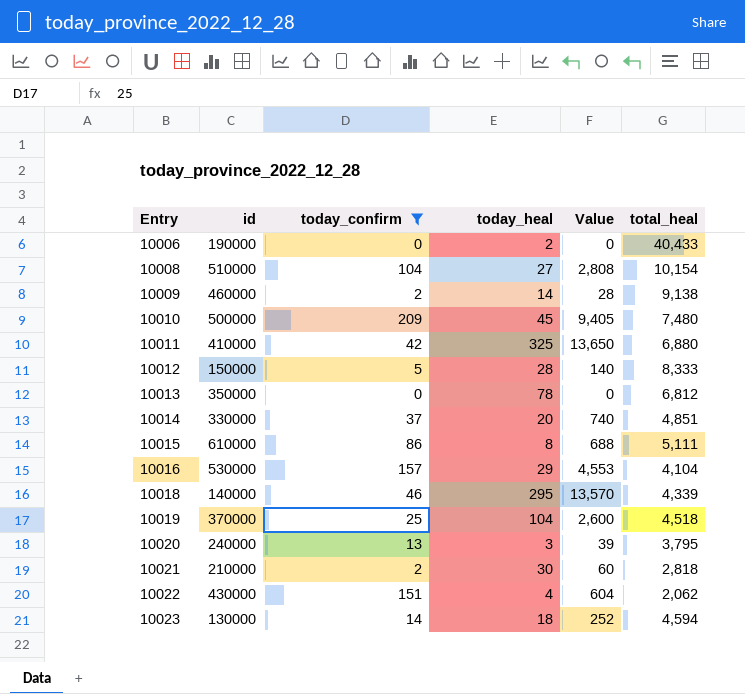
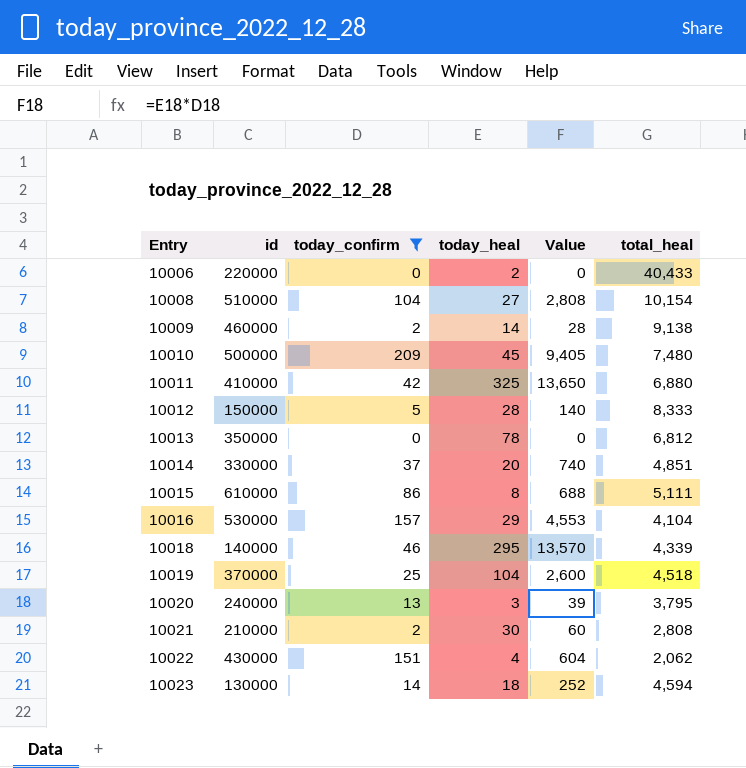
10006 | id: 190000 -> 220000
10021 | total_heal: 2,818 -> 2,808

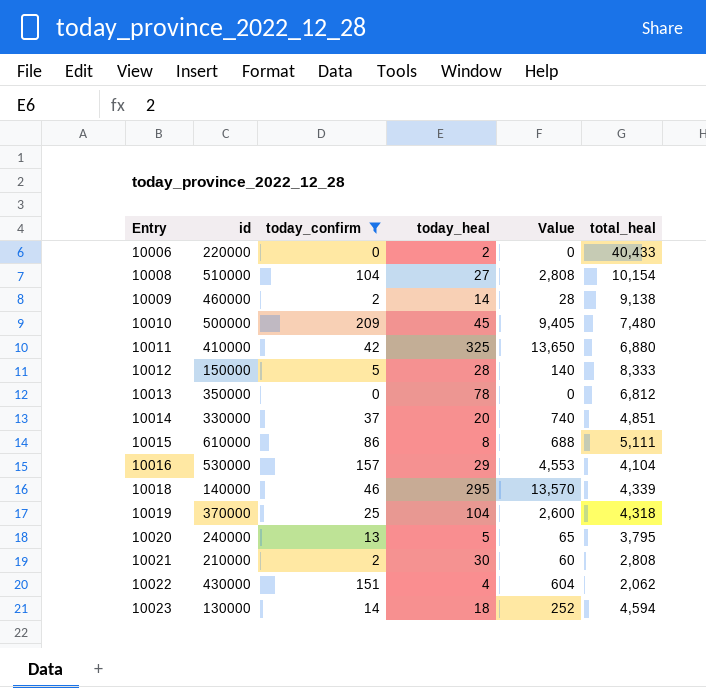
10019 | total_heal: 4,518 -> 4,318
10020 | today_heal: 3 -> 5
10020 | Value: 39 -> 65

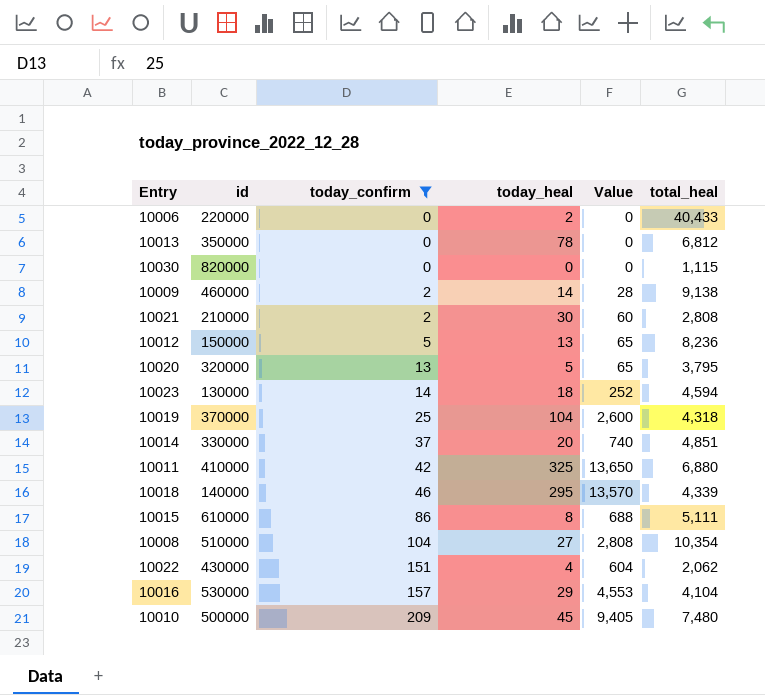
row order: Entry ascending -> today_confirm ascending
row 10030: none -> 820000 | 0 | 0 | 0 | 1,115
10012 | today_heal: 28 -> 13
10012 | Value: 140 -> 65
10012 | total_heal: 8,333 -> 8,236
10020 | id: 240000 -> 320000
10008 | total_heal: 10,154 -> 10,354

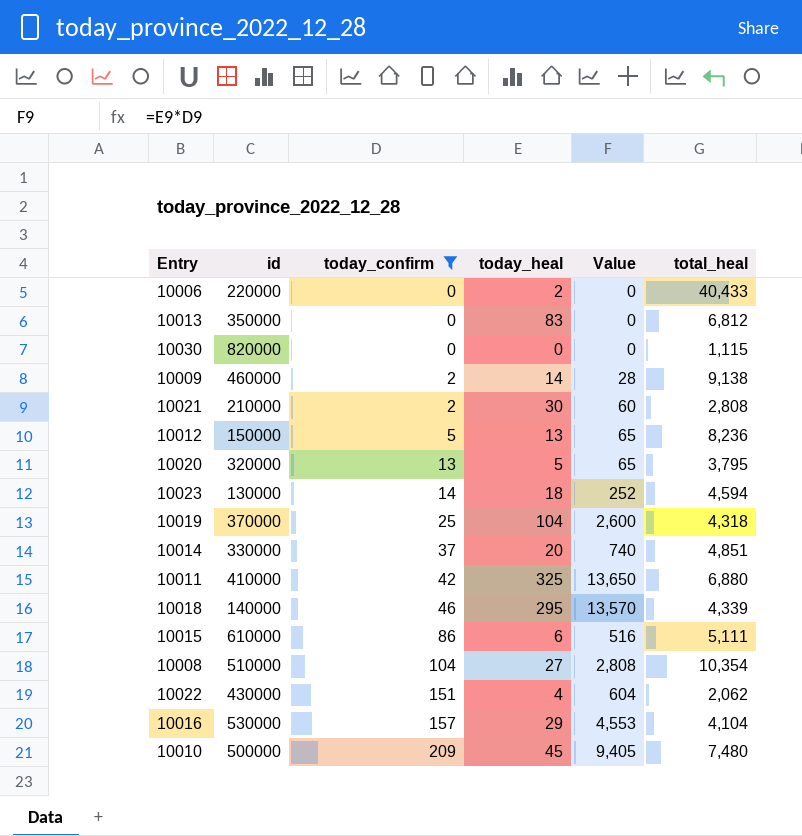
10013 | today_heal: 78 -> 83
10015 | today_heal: 8 -> 6
10015 | Value: 688 -> 516

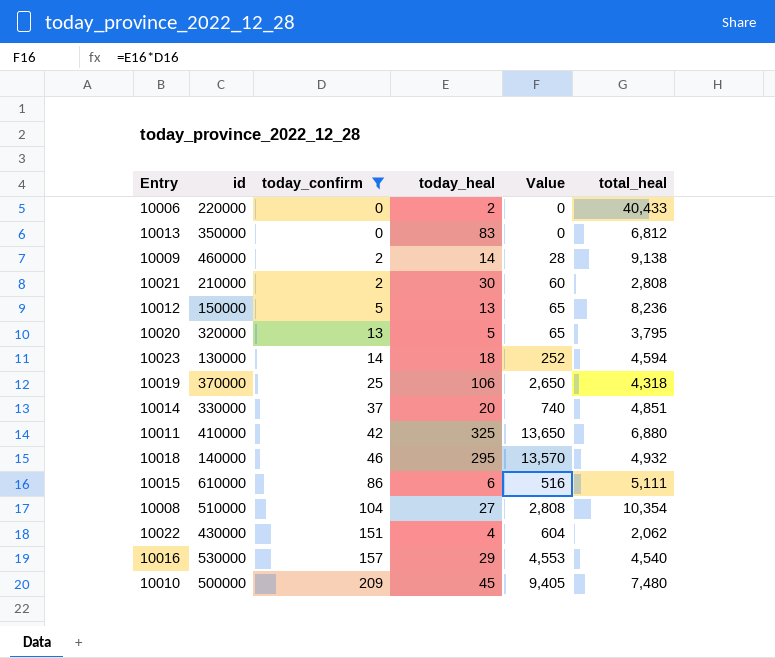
row 10030: 820000 | 0 | 0 | 0 | 1,115 -> none
10019 | today_heal: 104 -> 106
10019 | Value: 2,600 -> 2,650
10018 | total_heal: 4,339 -> 4,932
10016 | total_heal: 4,104 -> 4,540

